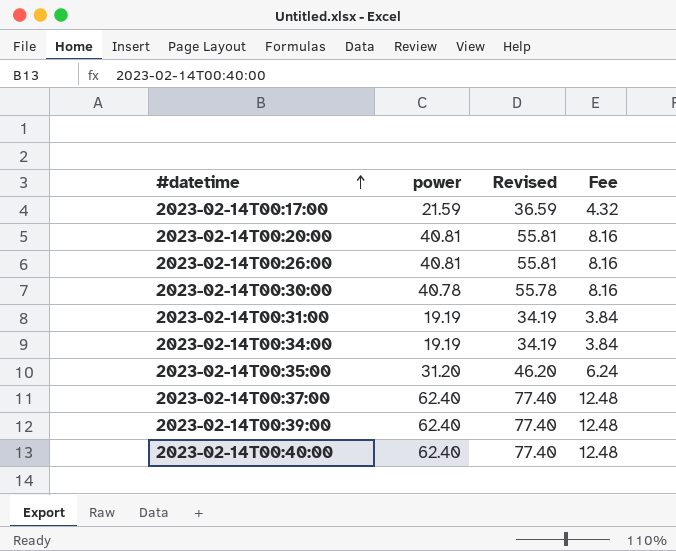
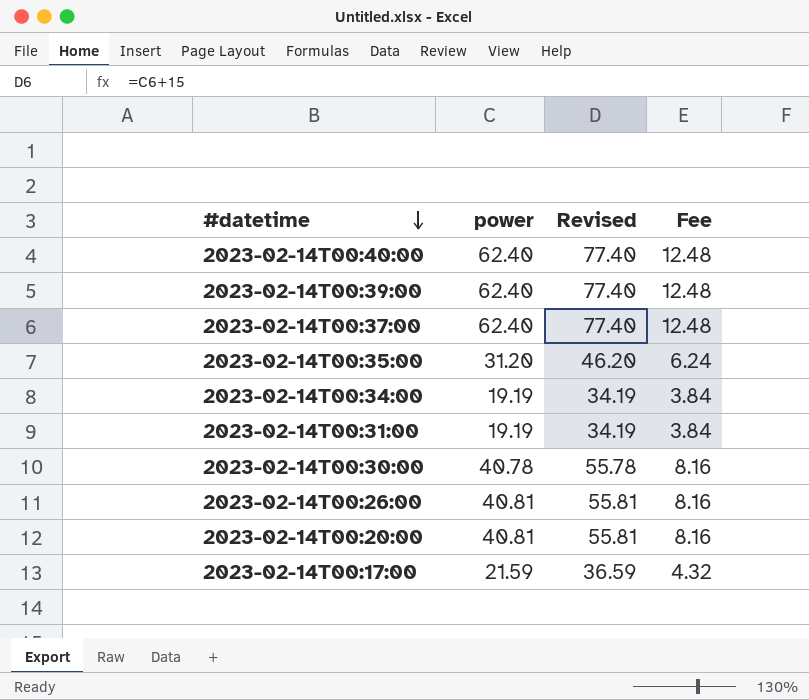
row order: #datetime ascending -> #datetime descending

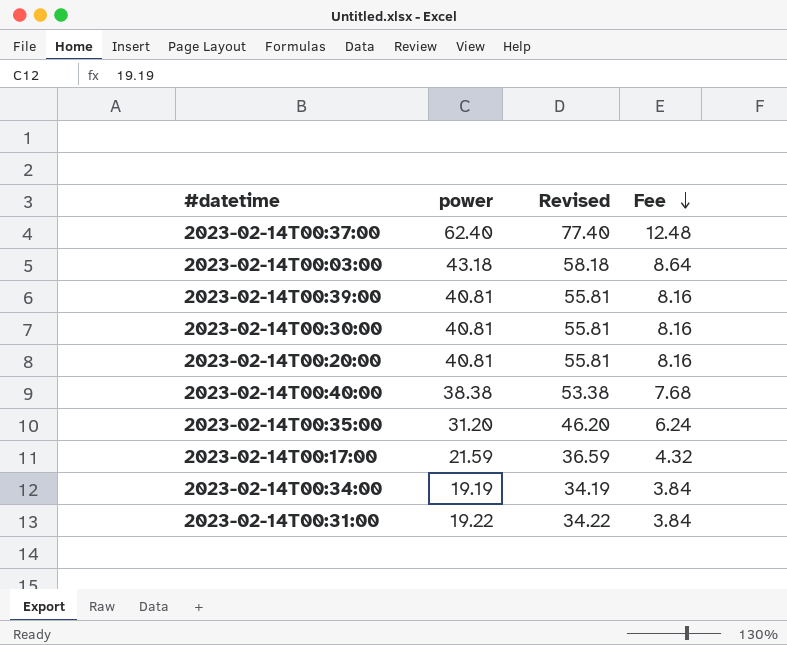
row order: #datetime descending -> Fee descending
row 2023-02-14T00:26:00: 40.81 | 55.81 | 8.16 -> none
row 2023-02-14T00:03:00: none -> 43.18 | 58.18 | 8.64
2023-02-14T00:39:00 | power: 62.40 -> 40.81
2023-02-14T00:39:00 | Revised: 77.40 -> 55.81
2023-02-14T00:39:00 | Fee: 12.48 -> 8.16
2023-02-14T00:30:00 | power: 40.78 -> 40.81
2023-02-14T00:30:00 | Revised: 55.78 -> 55.81
2023-02-14T00:40:00 | power: 62.40 -> 38.38
2023-02-14T00:40:00 | Revised: 77.40 -> 53.38
2023-02-14T00:40:00 | Fee: 12.48 -> 7.68
2023-02-14T00:31:00 | power: 19.19 -> 19.22
2023-02-14T00:31:00 | Revised: 34.19 -> 34.22

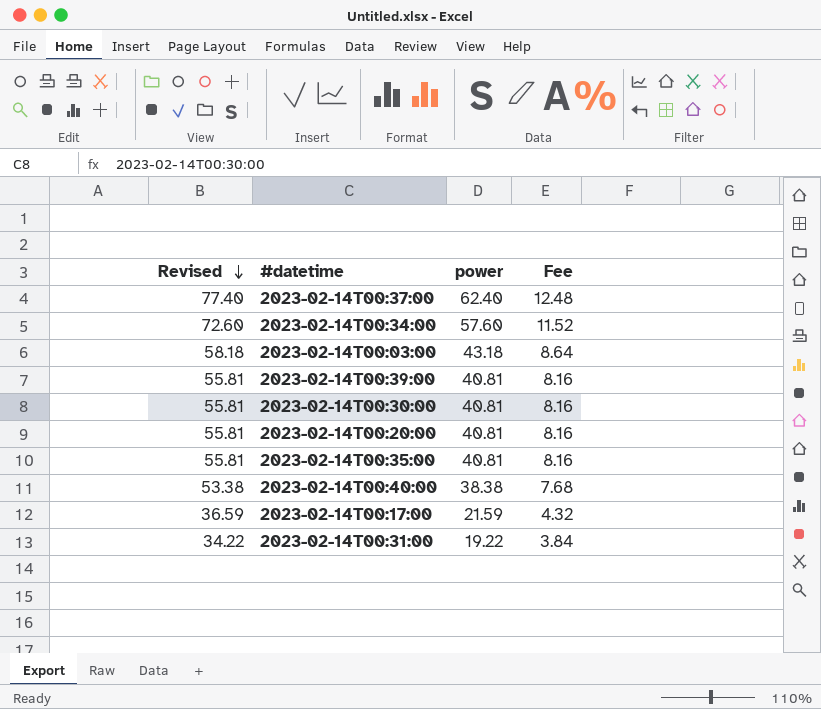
row order: Fee descending -> Revised descending
column Revised | position: 3 -> 1
2023-02-14T00:34:00 | Revised: 34.19 -> 72.60
2023-02-14T00:34:00 | power: 19.19 -> 57.60
2023-02-14T00:34:00 | Fee: 3.84 -> 11.52
2023-02-14T00:35:00 | Revised: 46.20 -> 55.81
2023-02-14T00:35:00 | power: 31.20 -> 40.81
2023-02-14T00:35:00 | Fee: 6.24 -> 8.16

